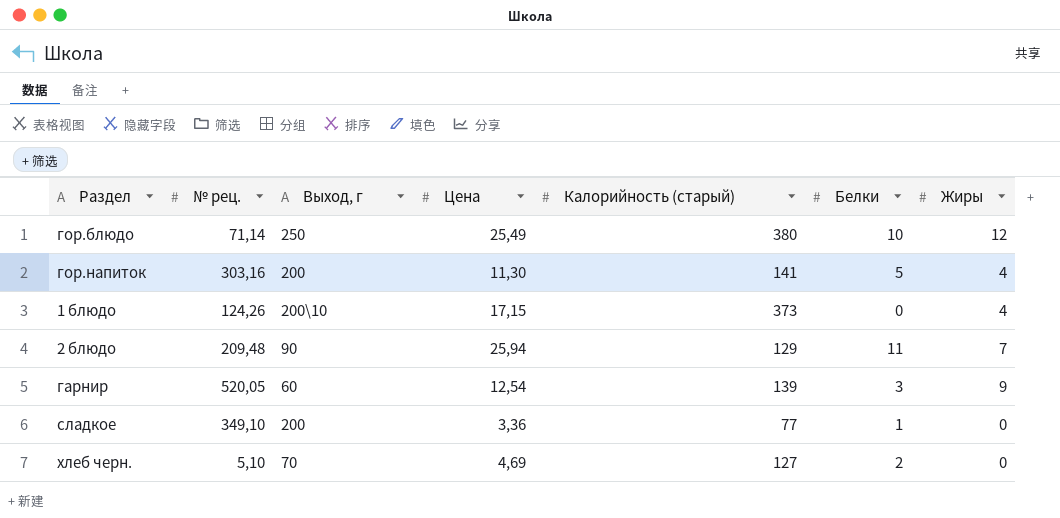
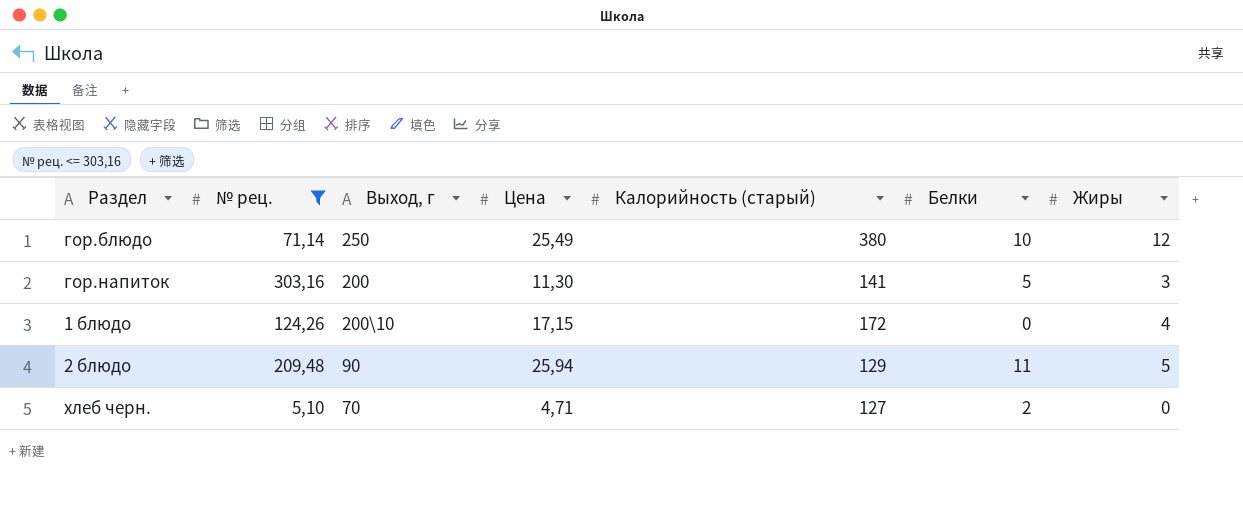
filter: none -> № рец. <= 303,16
гор.напиток | Жиры: 4 -> 3
1 блюдо | Калорийность (старый): 373 -> 172
2 блюдо | Жиры: 7 -> 5
хлеб черн. | Цена: 4,69 -> 4,71

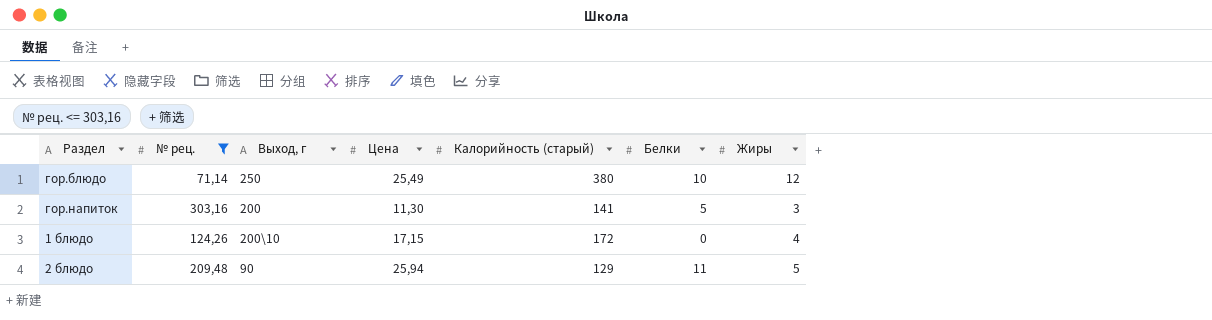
row хлеб черн.: 5,10 | 70 | 4,71 | 127 | 2 | 0 -> none

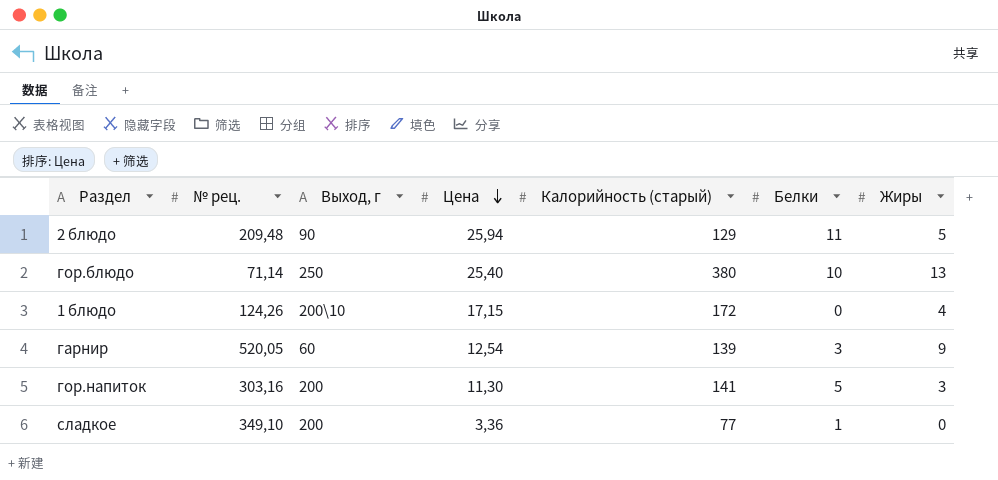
filter: № рец. <= 303,16 -> none
row order: none -> Цена descending
гор.блюдо | Цена: 25,49 -> 25,40
гор.блюдо | Жиры: 12 -> 13

